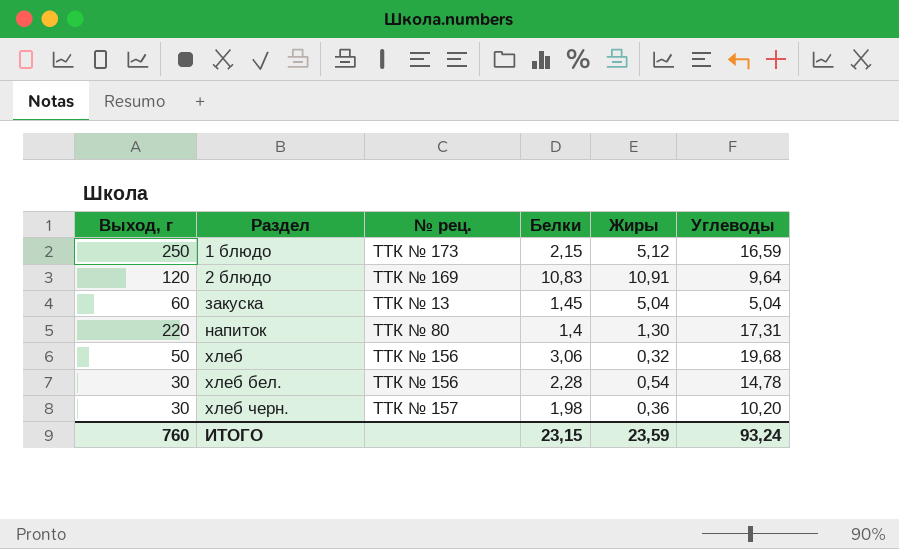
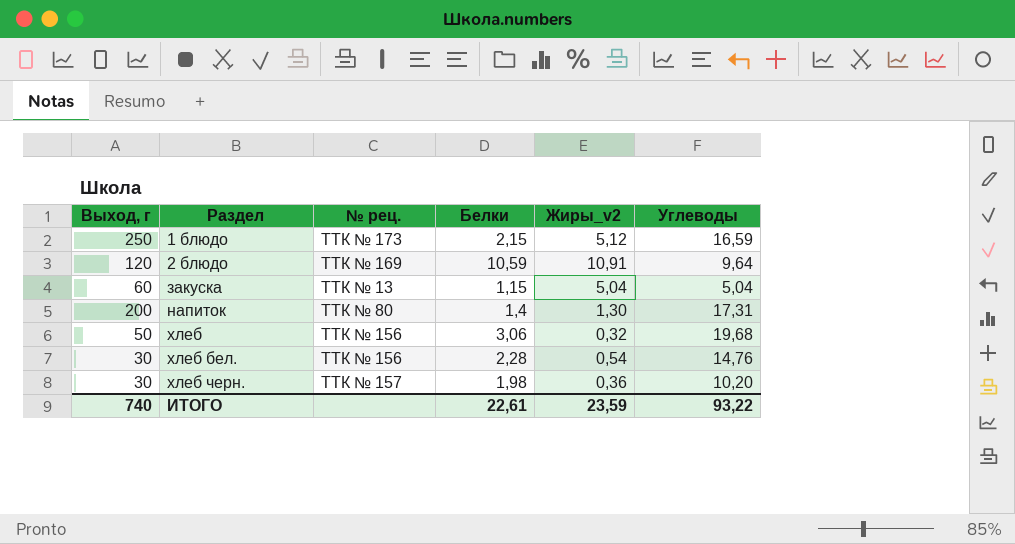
column name: Жиры -> Жиры_v2
2 блюдо | Белки: 10,83 -> 10,59
закуска | Белки: 1,45 -> 1,15
напиток | Выход, г: 220 -> 200
хлеб бел. | Углеводы: 14,78 -> 14,76
ИТОГО | Выход, г: 760 -> 740
ИТОГО | Белки: 23,15 -> 22,61
ИТОГО | Углеводы: 93,24 -> 93,22

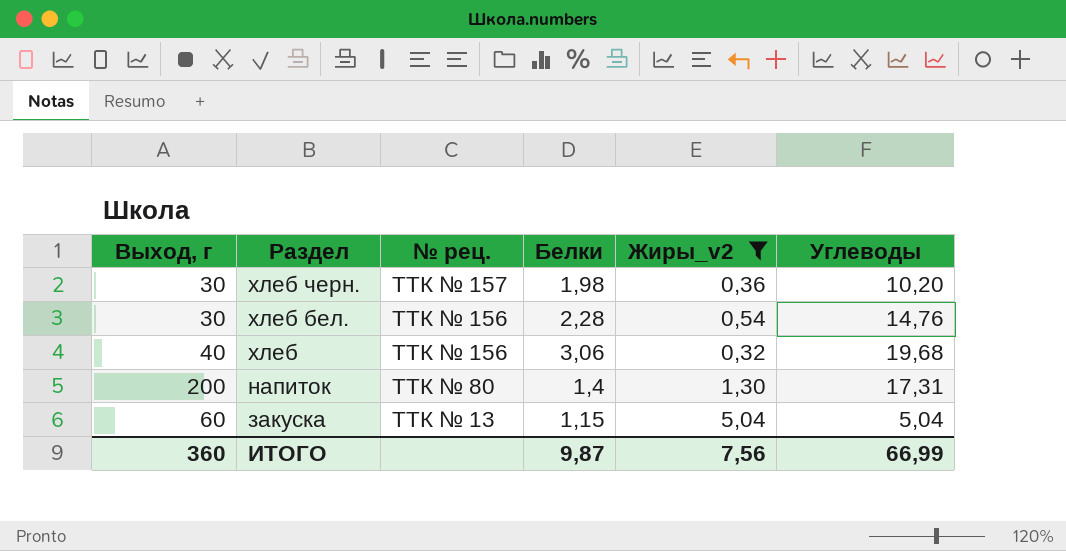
filter: none -> Жиры_v2 <= 5,04
row order: Раздел ascending -> Раздел descending
хлеб | Выход, г: 50 -> 40
ИТОГО | Выход, г: 740 -> 360
ИТОГО | Белки: 22,61 -> 9,87
ИТОГО | Жиры_v2: 23,59 -> 7,56
ИТОГО | Углеводы: 93,22 -> 66,99

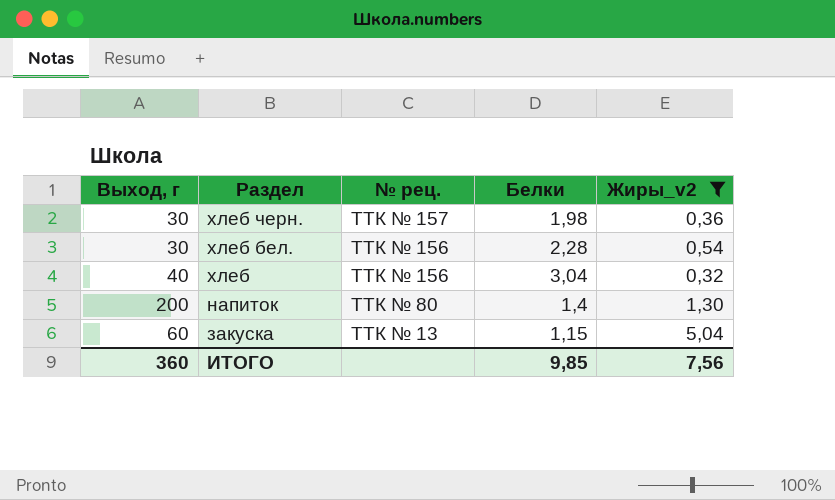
column Углеводы | position: 6 -> none
хлеб | Белки: 3,06 -> 3,04
ИТОГО | Белки: 9,87 -> 9,85

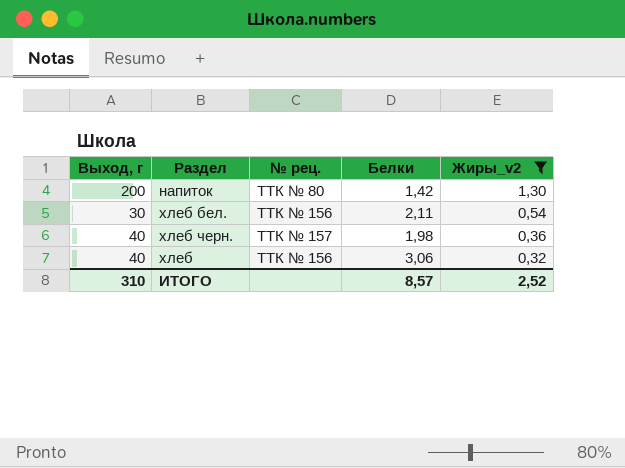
row order: Раздел descending -> Жиры_v2 descending
row закуска: 60 | ТТК № 13 | 1,15 | 5,04 -> none
напиток | Белки: 1,4 -> 1,42
хлеб бел. | Белки: 2,28 -> 2,11
хлеб черн. | Выход, г: 30 -> 40
хлеб | Белки: 3,04 -> 3,06
ИТОГО | Выход, г: 360 -> 310
ИТОГО | Белки: 9,85 -> 8,57
ИТОГО | Жиры_v2: 7,56 -> 2,52

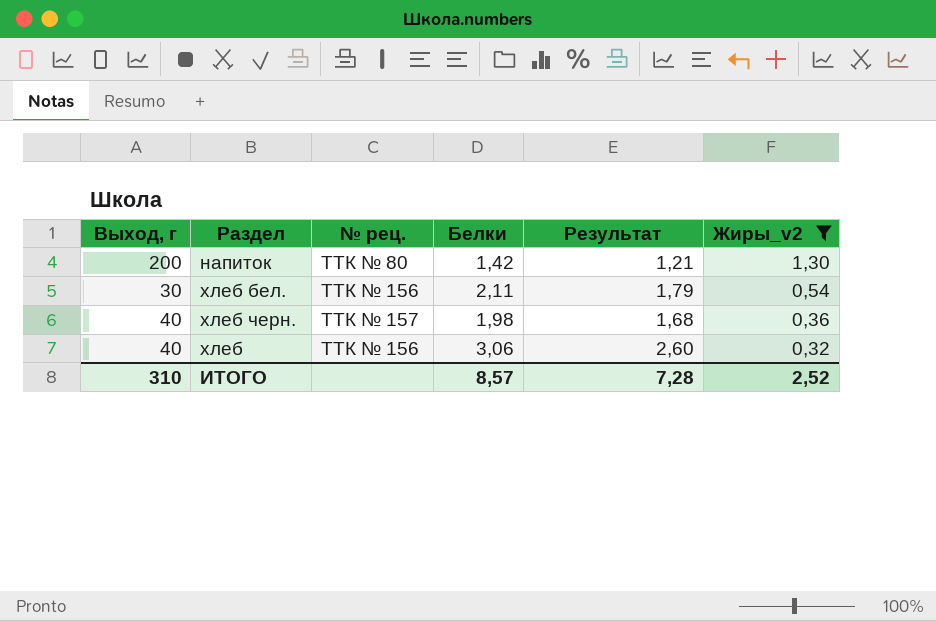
column Результат | formula: none -> [Белки] * 0,85

